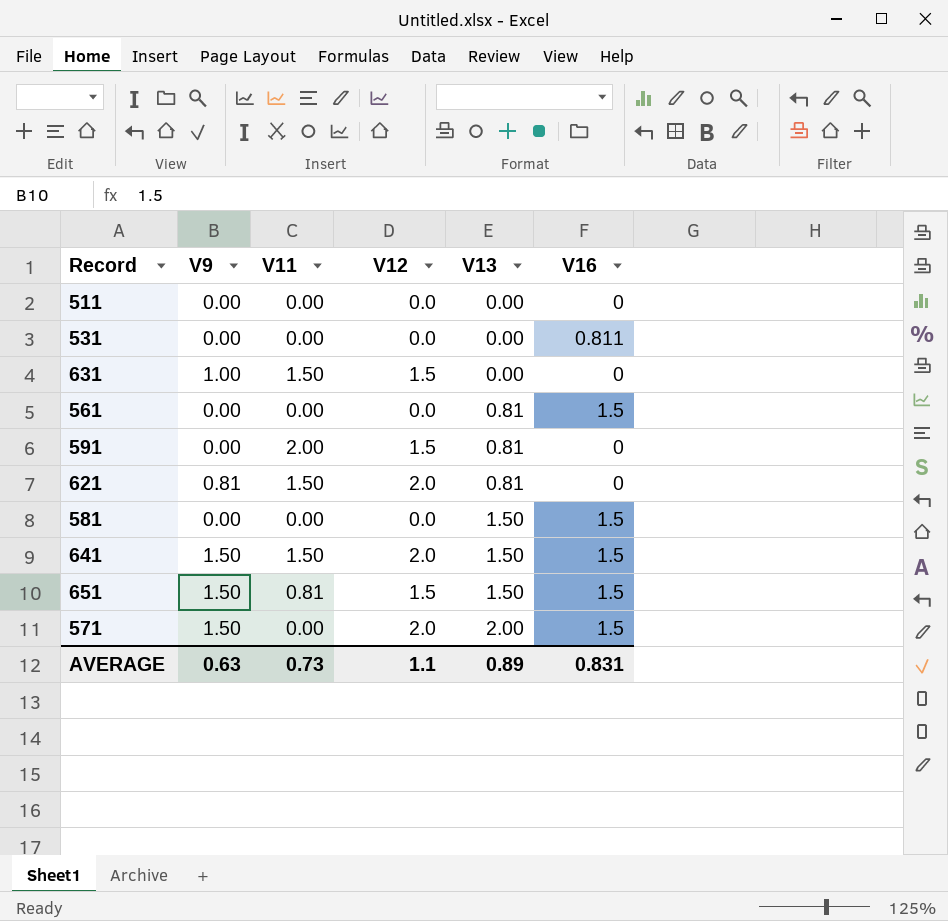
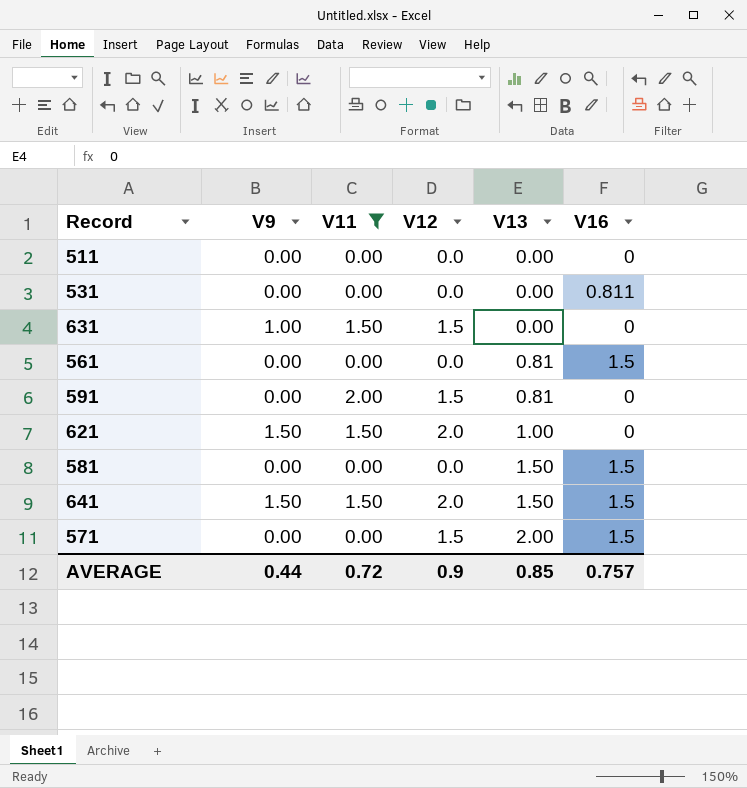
filter: none -> V11 != 0.81
621 | V9: 0.81 -> 1.50
621 | V13: 0.81 -> 1.00
571 | V9: 1.50 -> 0.00
571 | V12: 2.0 -> 1.5
AVERAGE | V9: 0.63 -> 0.44
AVERAGE | V11: 0.73 -> 0.72
AVERAGE | V12: 1.1 -> 0.9
AVERAGE | V13: 0.89 -> 0.85
AVERAGE | V16: 0.831 -> 0.757

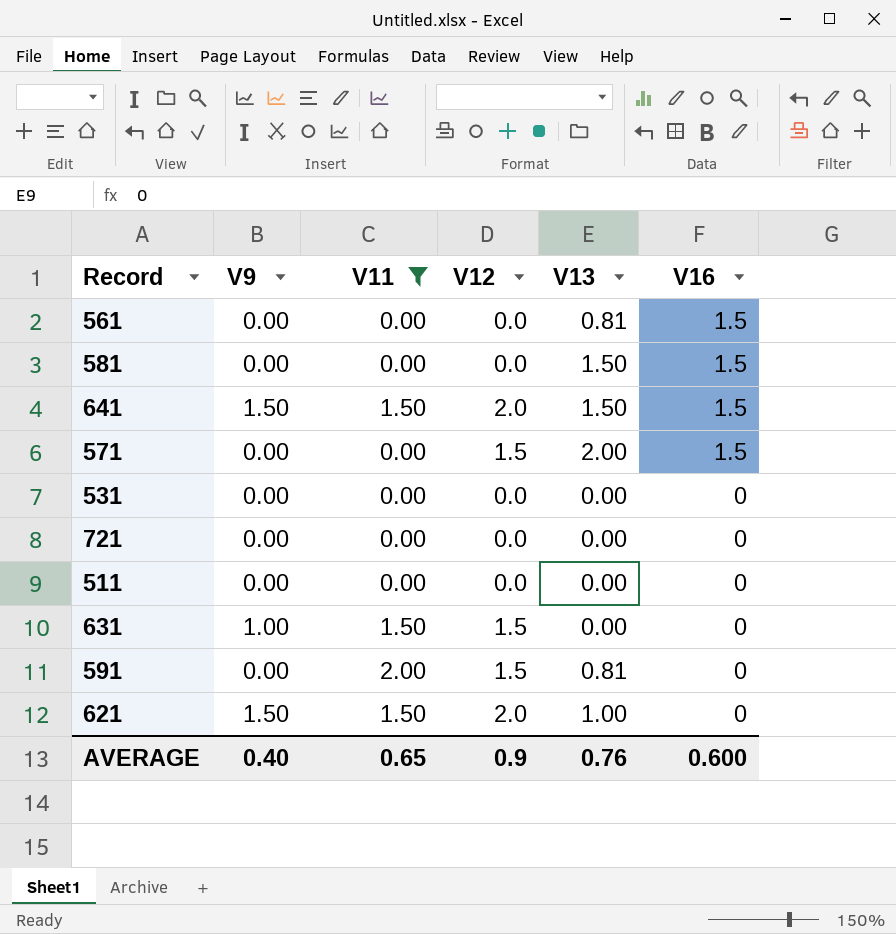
row order: V13 ascending -> V16 descending
531 | V16: 0.811 -> 0
row 721: none -> 0.00 | 0.00 | 0.0 | 0.00 | 0
AVERAGE | V9: 0.44 -> 0.40
AVERAGE | V11: 0.72 -> 0.65
AVERAGE | V13: 0.85 -> 0.76
AVERAGE | V16: 0.757 -> 0.600

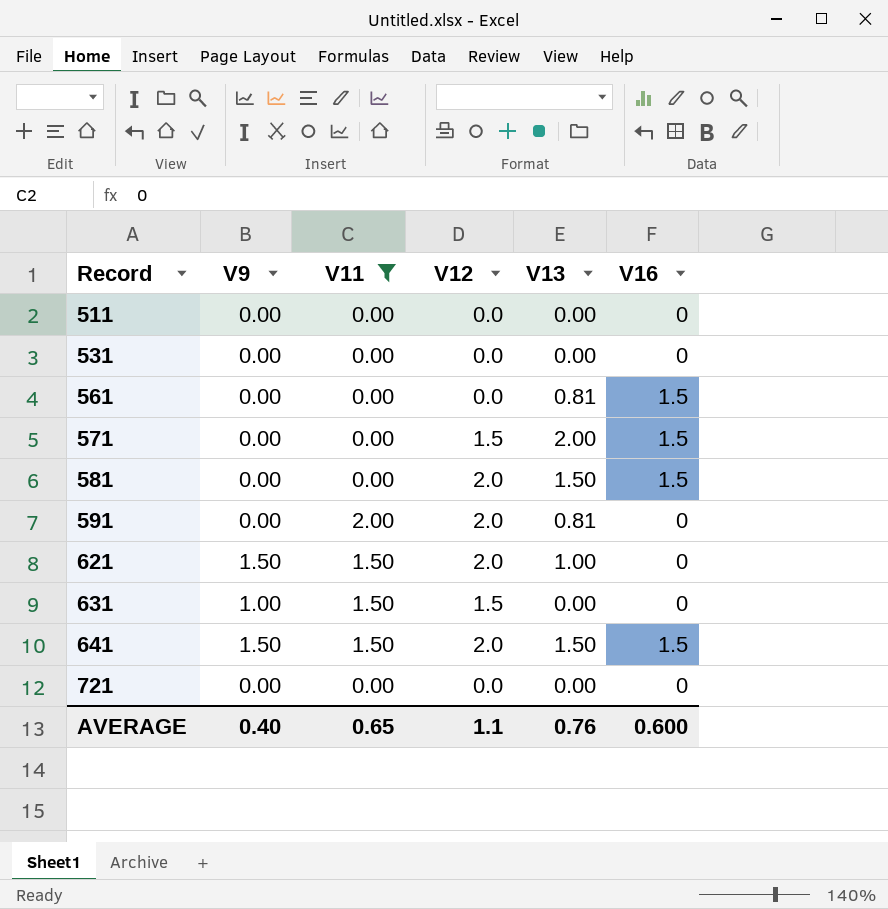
row order: V16 descending -> Record ascending
581 | V12: 0.0 -> 2.0
591 | V12: 1.5 -> 2.0
AVERAGE | V12: 0.9 -> 1.1

